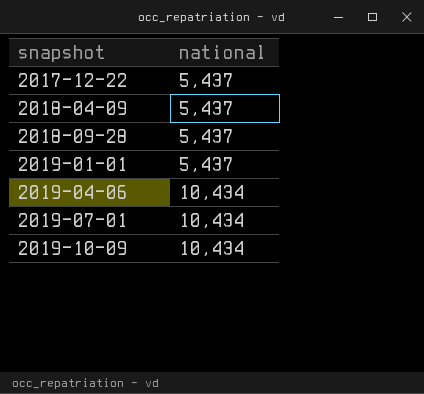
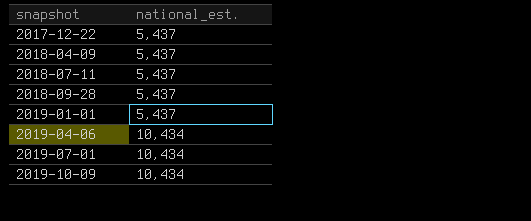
column name: national -> national_est.
row 2018-07-11: none -> 5,437

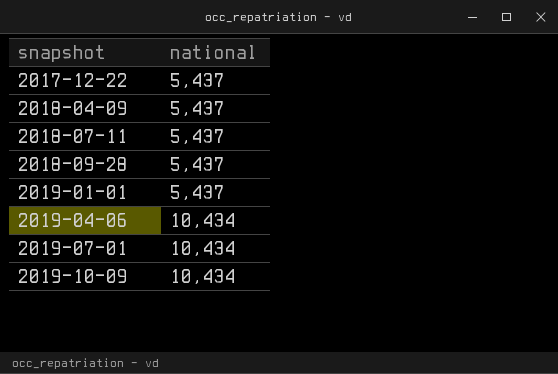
column name: national_est. -> national

